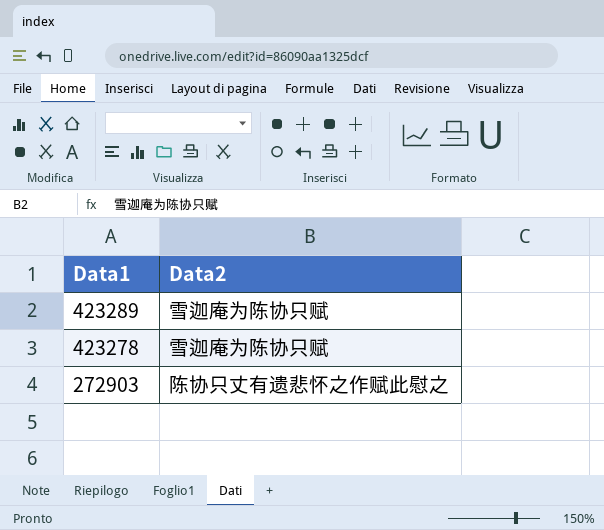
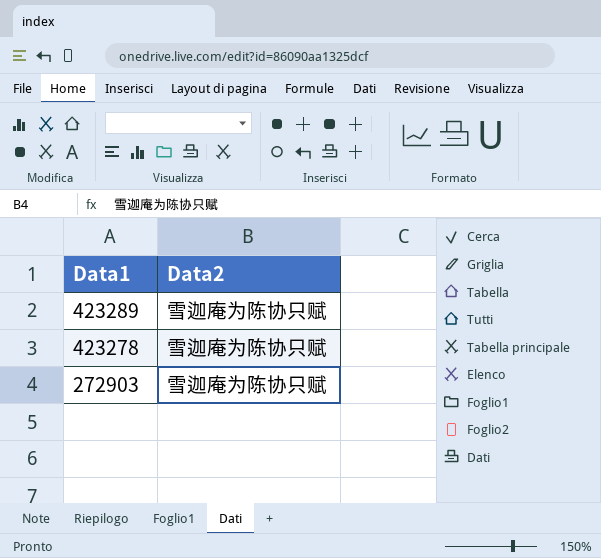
272903 | Data2: 陈协只丈有遗悲怀之作赋此慰之 -> 雪迦庵为陈协只赋

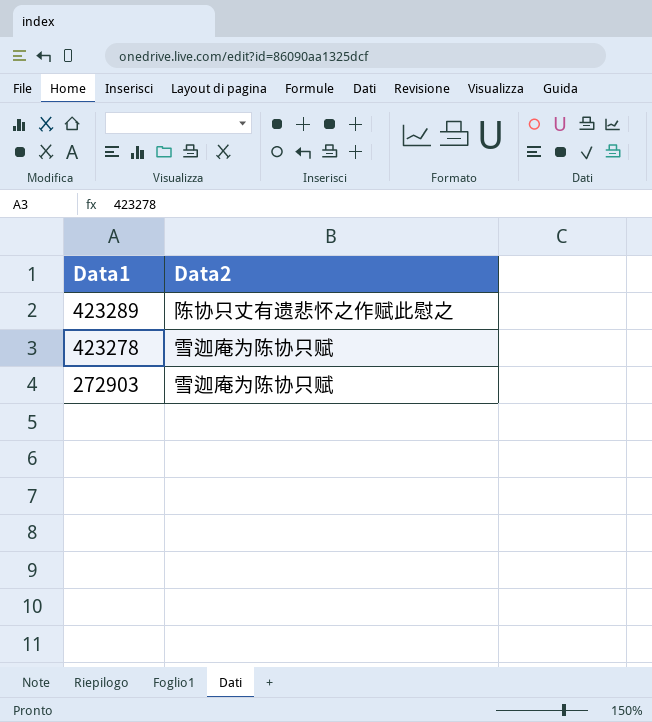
423289 | Data2: 雪迦庵为陈协只赋 -> 陈协只丈有遗悲怀之作赋此慰之

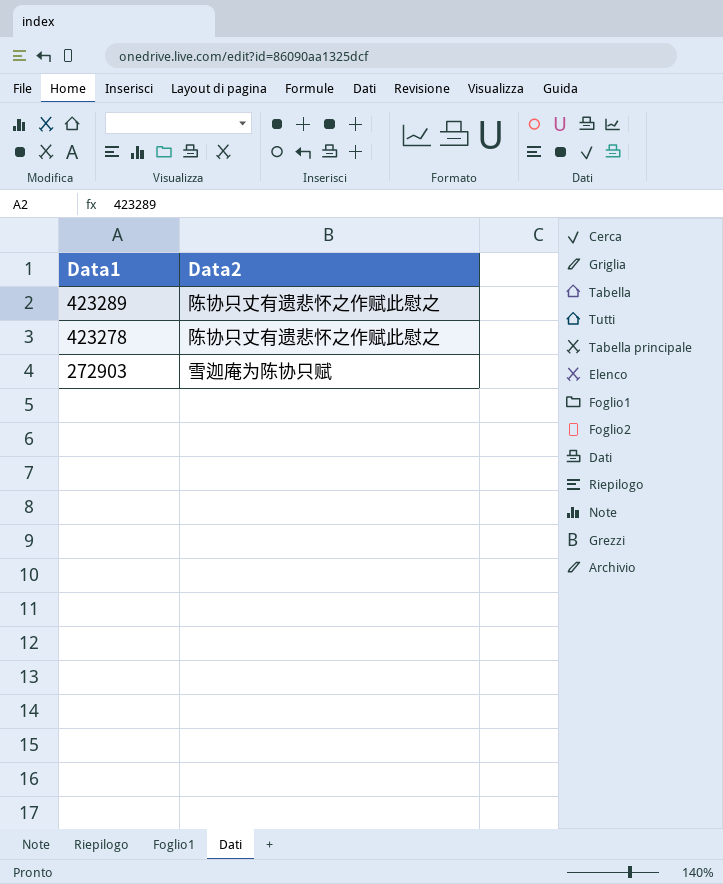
423278 | Data2: 雪迦庵为陈协只赋 -> 陈协只丈有遗悲怀之作赋此慰之

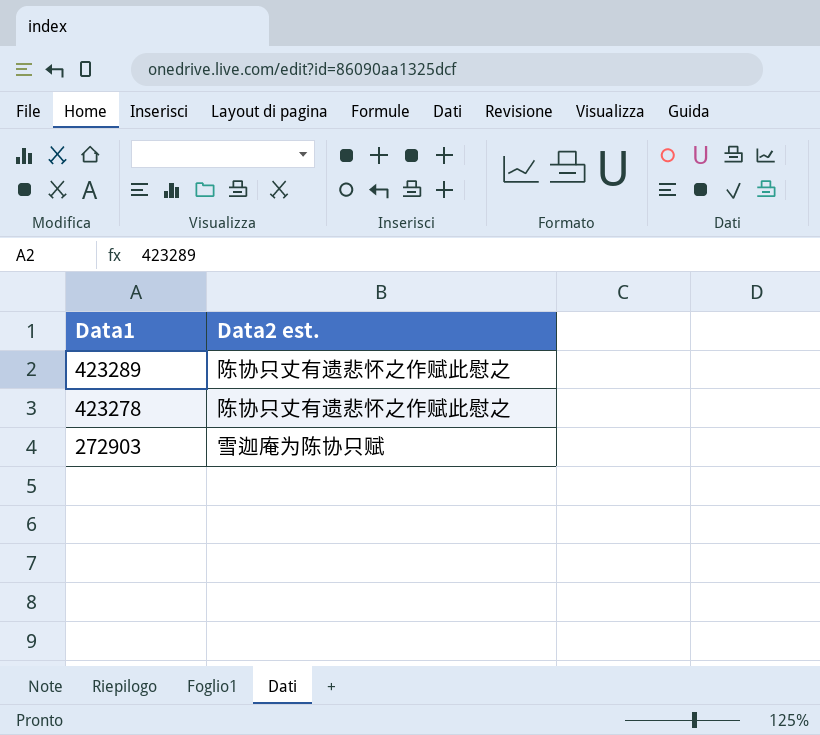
column name: Data2 -> Data2 est.

